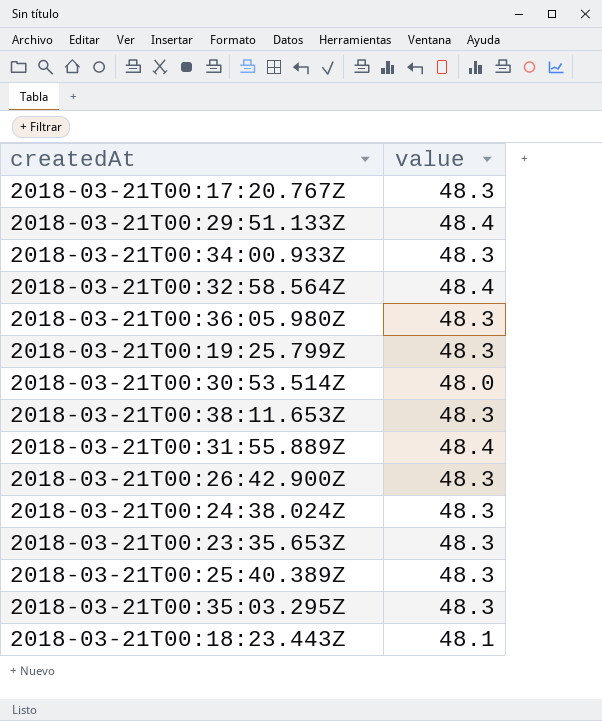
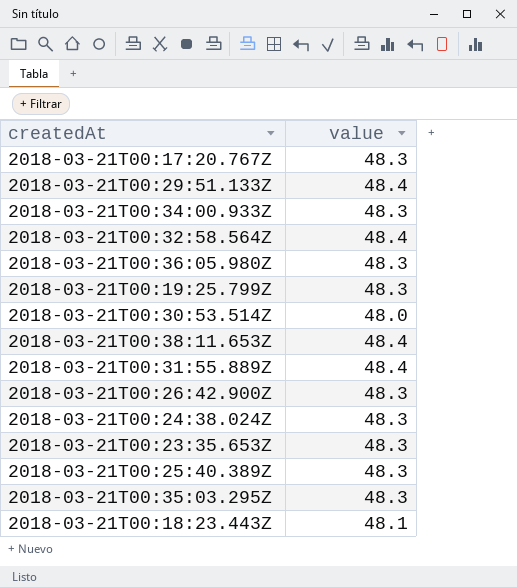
2018-03-21T00:38:11.653Z | value: 48.3 -> 48.4

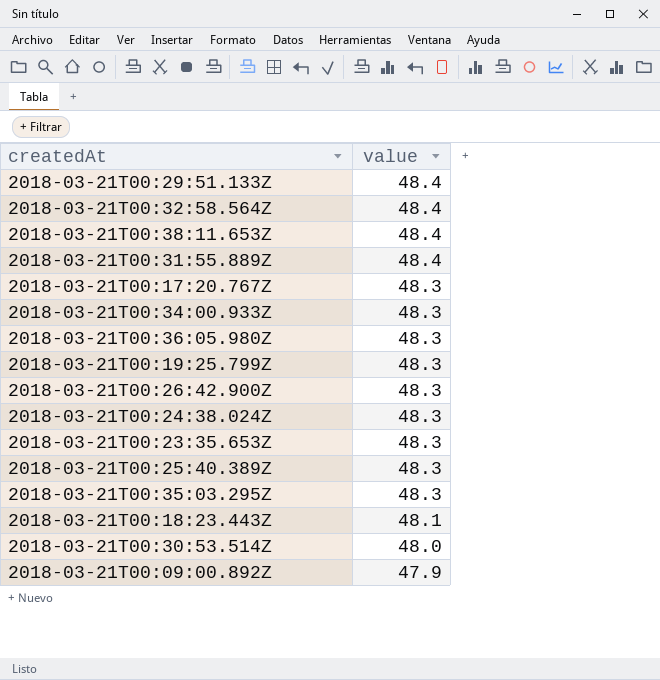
row order: none -> value descending
row 2018-03-21T00:09:00.892Z: none -> 47.9

